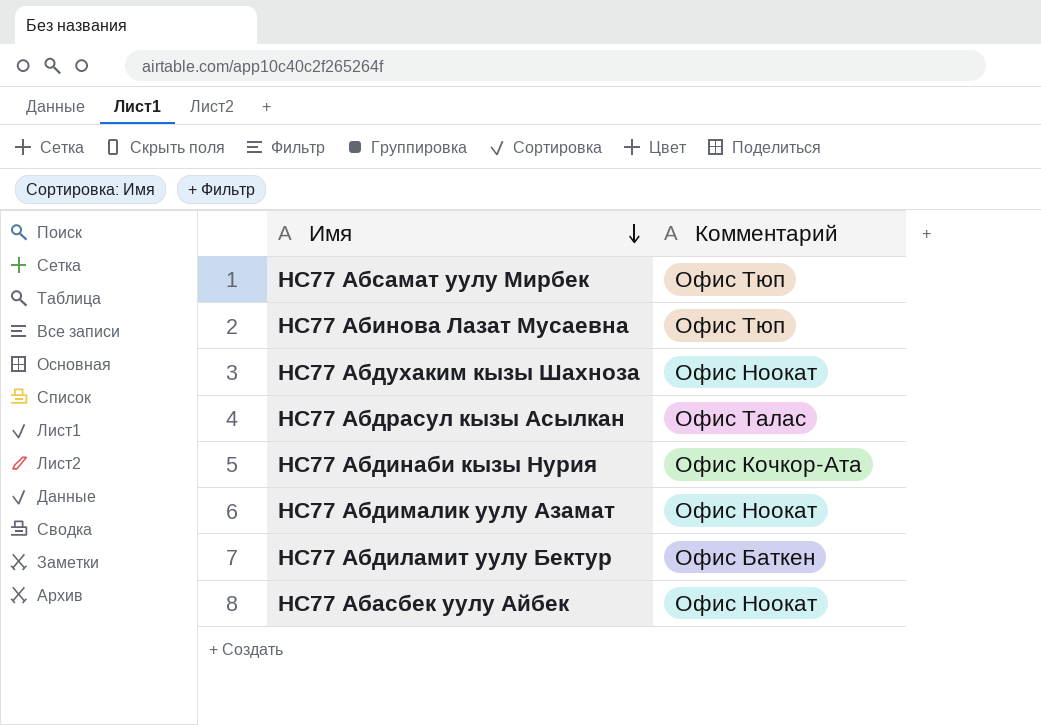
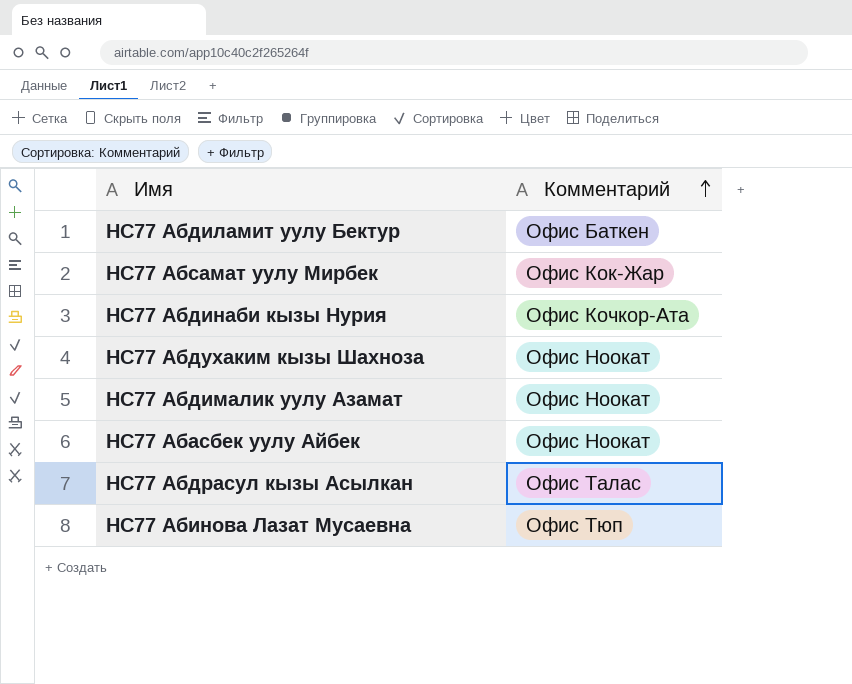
row order: Имя descending -> Комментарий ascending
НС77 Абсамат уулу Мирбек | Комментарий: Офис Тюп -> Офис Кок-Жар

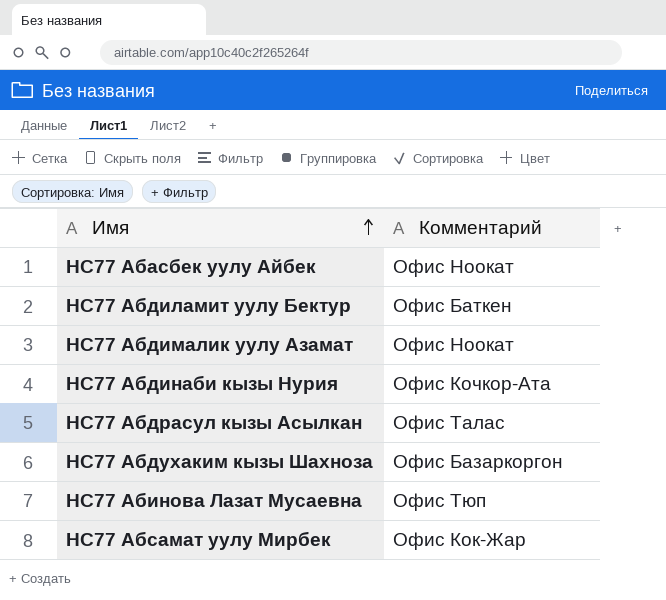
row order: Комментарий ascending -> Имя ascending
НС77 Абдухаким кызы Шахноза | Комментарий: Офис Ноокат -> Офис Базаркоргон

